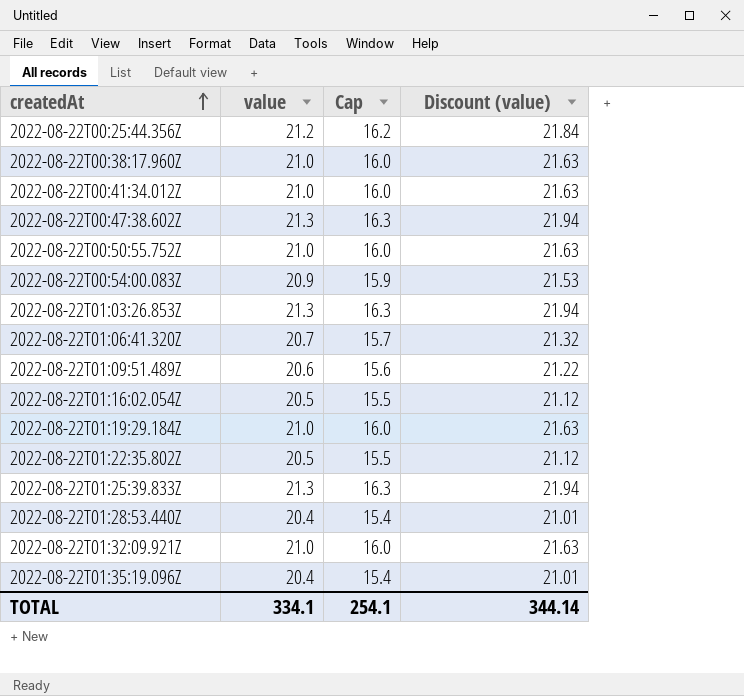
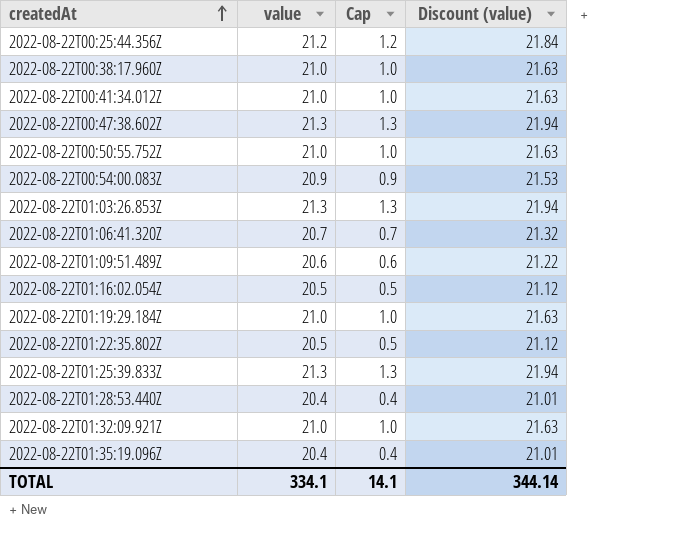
column Cap | formula: [value] - 5 -> [value] - 20
TOTAL | Cap: 254.1 -> 14.1

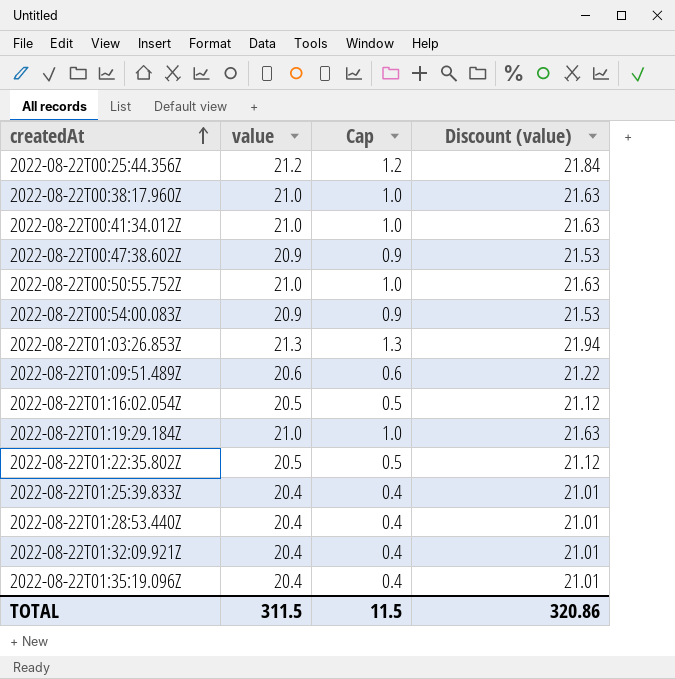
row 2022-08-22T01:06:41.320Z: 20.7 | 0.7 | 21.32 -> none
2022-08-22T00:47:38.602Z | value: 21.3 -> 20.9
2022-08-22T00:47:38.602Z | Cap: 1.3 -> 0.9
2022-08-22T00:47:38.602Z | Discount (value): 21.94 -> 21.53
2022-08-22T01:25:39.833Z | value: 21.3 -> 20.4
2022-08-22T01:25:39.833Z | Cap: 1.3 -> 0.4
2022-08-22T01:25:39.833Z | Discount (value): 21.94 -> 21.01
2022-08-22T01:32:09.921Z | value: 21.0 -> 20.4
2022-08-22T01:32:09.921Z | Cap: 1.0 -> 0.4
2022-08-22T01:32:09.921Z | Discount (value): 21.63 -> 21.01
TOTAL | value: 334.1 -> 311.5
TOTAL | Cap: 14.1 -> 11.5
TOTAL | Discount (value): 344.14 -> 320.86

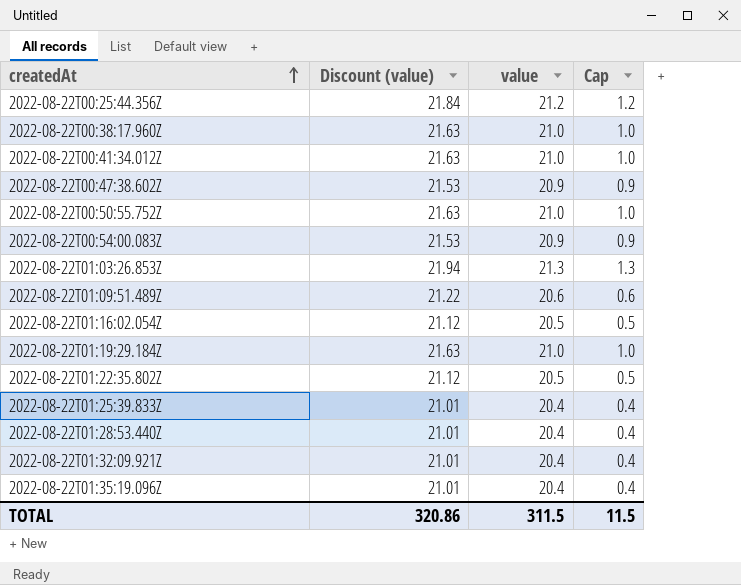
column Discount (value) | position: 4 -> 2

